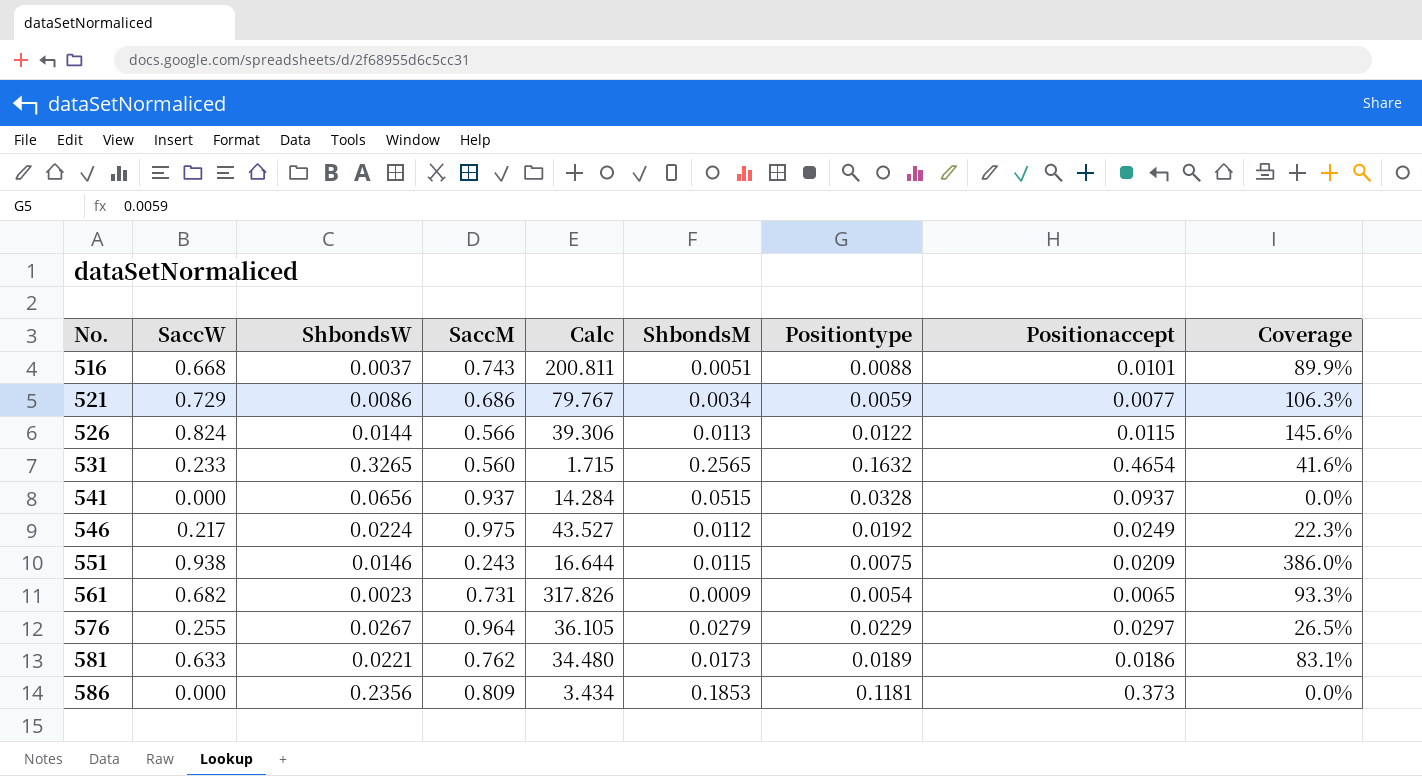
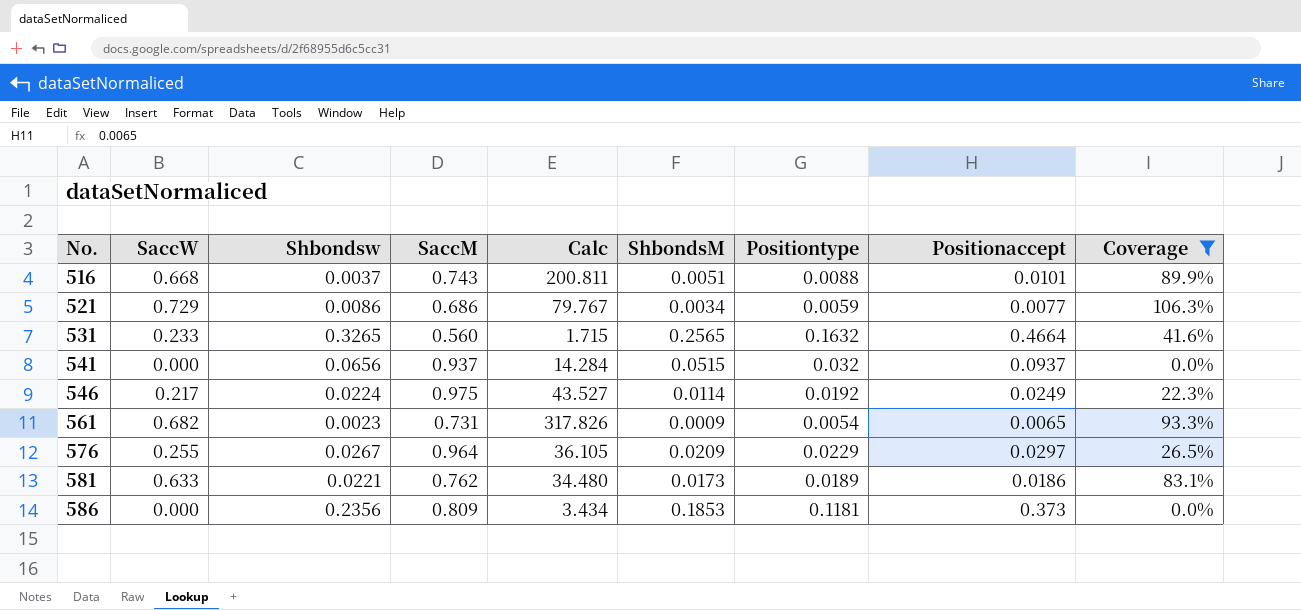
filter: none -> Coverage <= 106.3%
column name: ShbondsW -> Shbondsw
531 | Positionaccept: 0.4654 -> 0.4664
541 | Positiontype: 0.0328 -> 0.032
546 | ShbondsM: 0.0112 -> 0.0114
576 | ShbondsM: 0.0279 -> 0.0209

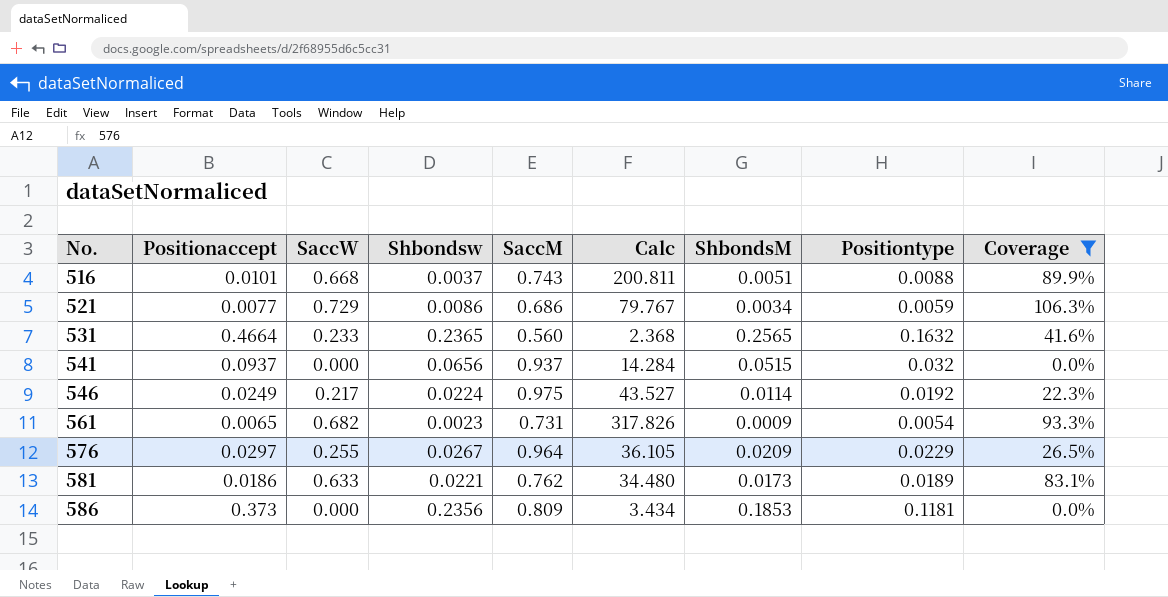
column Positionaccept | position: 8 -> 2
531 | Shbondsw: 0.3265 -> 0.2365
531 | Calc: 1.715 -> 2.368

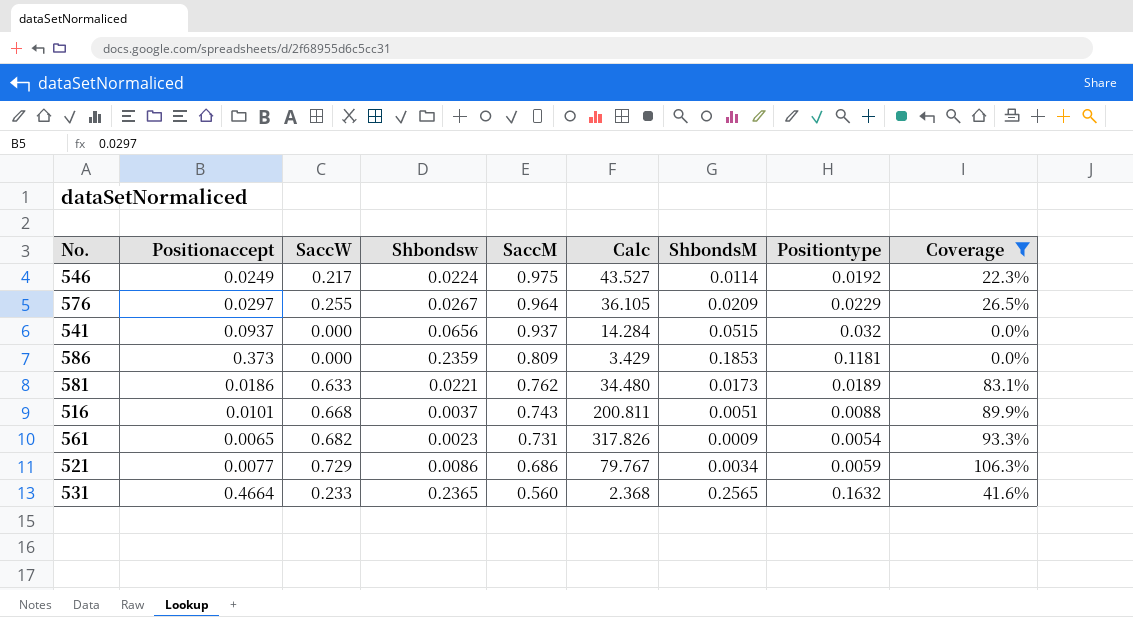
row order: No. ascending -> SaccM descending
586 | Shbondsw: 0.2356 -> 0.2359
586 | Calc: 3.434 -> 3.429

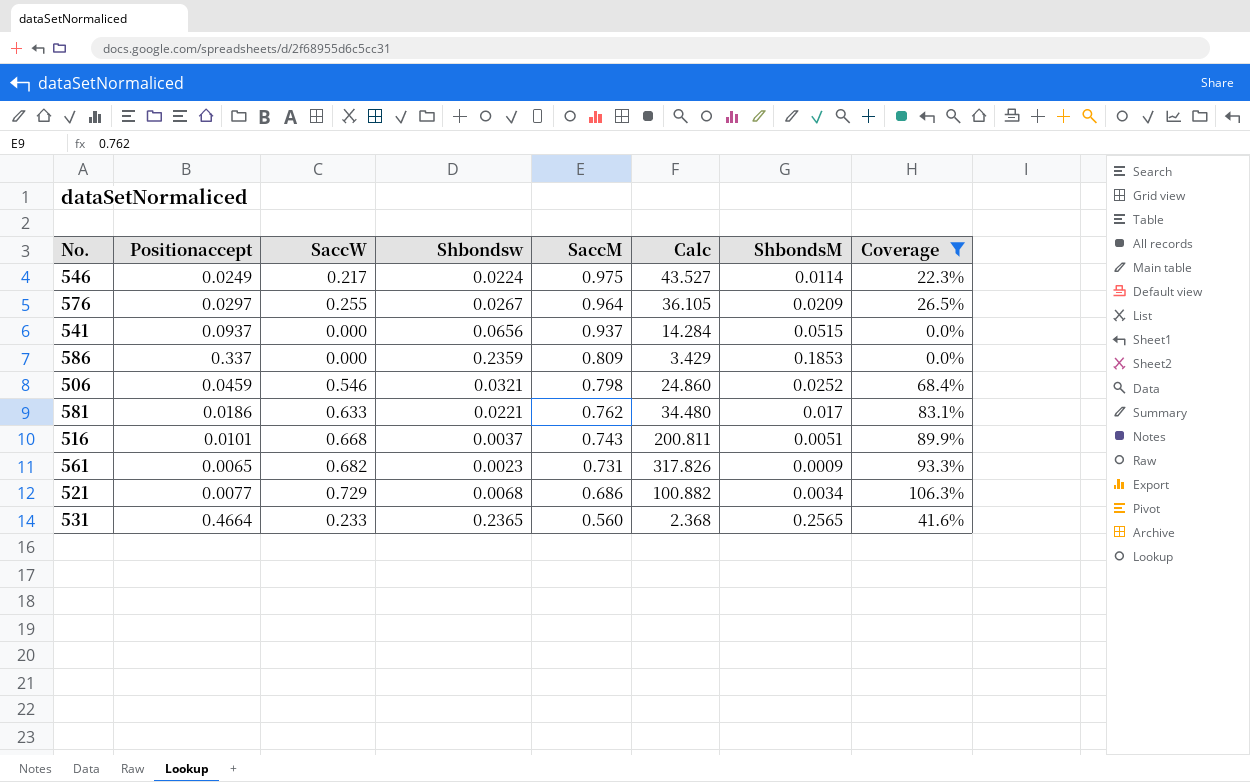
column Positiontype | position: 8 -> none
586 | Positionaccept: 0.373 -> 0.337
row 506: none -> 0.0459 | 0.546 | 0.0321 | 0.798 | 24.860 | 0.0252 | 68.4%
581 | ShbondsM: 0.0173 -> 0.017
521 | Shbondsw: 0.0086 -> 0.0068
521 | Calc: 79.767 -> 100.882

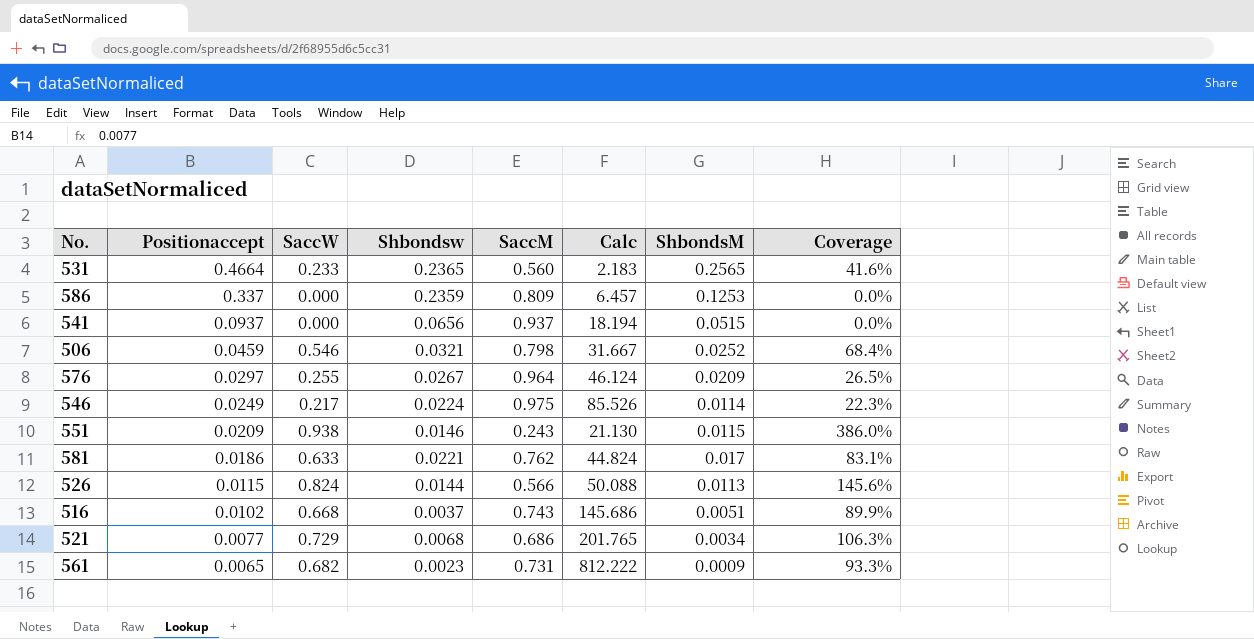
filter: Coverage <= 106.3% -> none
row order: SaccM descending -> Positionaccept descending
column Calc | formula: [SaccM] / [Shbondsw] -> [SaccM] / [ShbondsM]
586 | ShbondsM: 0.1853 -> 0.1253
516 | Positionaccept: 0.0101 -> 0.0102

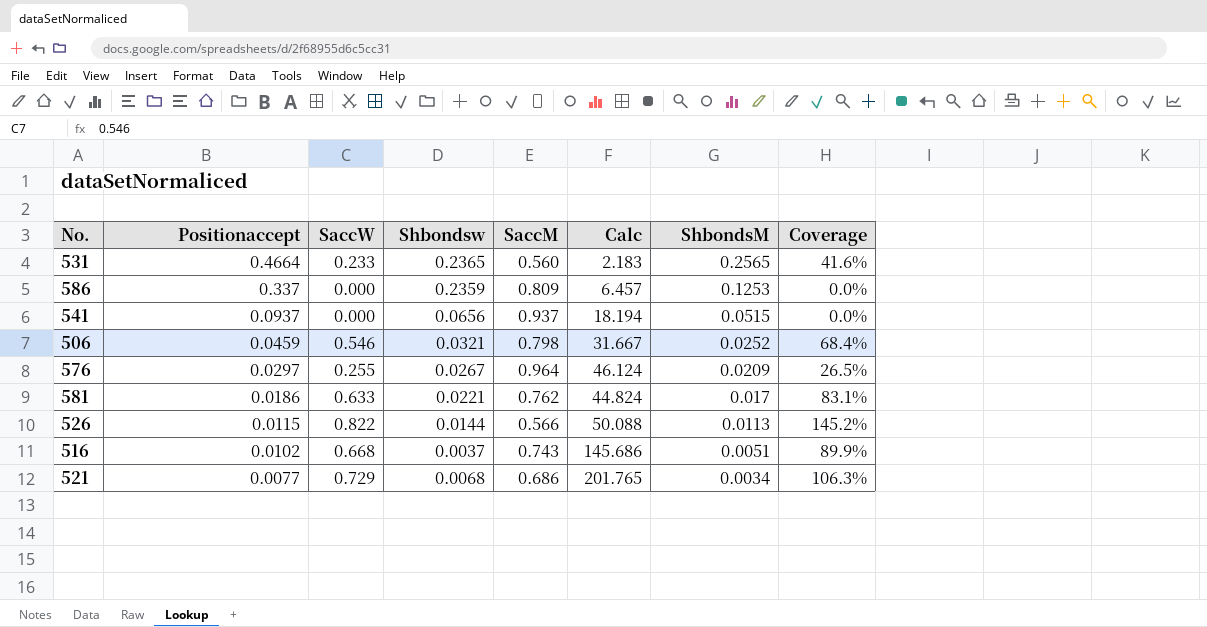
row 546: 0.0249 | 0.217 | 0.0224 | 0.975 | 85.526 | 0.0114 | 22.3% -> none
row 551: 0.0209 | 0.938 | 0.0146 | 0.243 | 21.130 | 0.0115 | 386.0% -> none
row 561: 0.0065 | 0.682 | 0.0023 | 0.731 | 812.222 | 0.0009 | 93.3% -> none
526 | SaccW: 0.824 -> 0.822
526 | Coverage: 145.6% -> 145.2%

